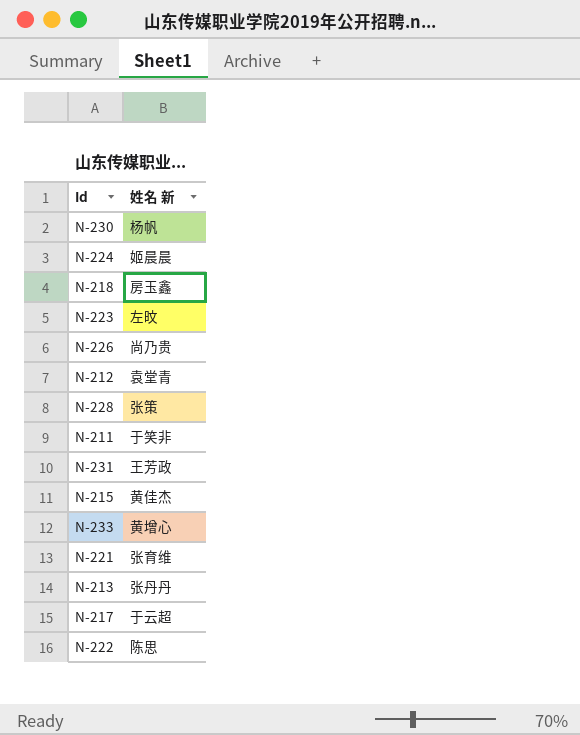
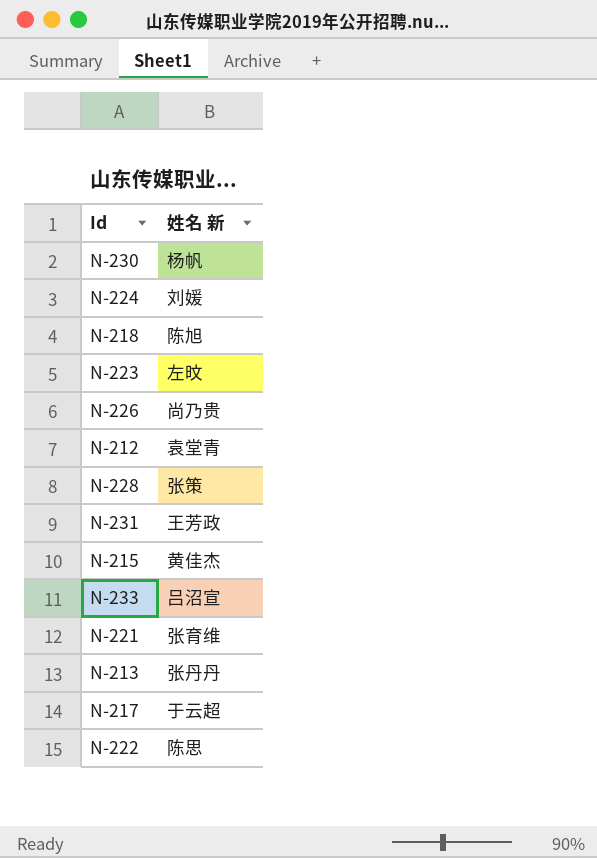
row N-211: 于笑非 -> none
N-224 | 姓名 新: 姬晨晨 -> 刘媛
N-218 | 姓名 新: 房玉鑫 -> 陈旭
N-233 | 姓名 新: 黄增心 -> 吕沼宣

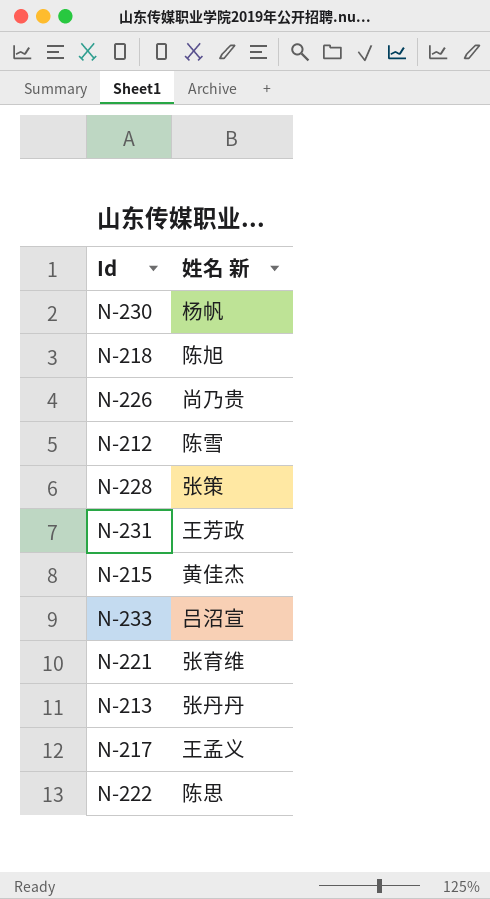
row N-224: 刘媛 -> none
row N-223: 左旼 -> none
N-212 | 姓名 新: 袁堂青 -> 陈雪
N-217 | 姓名 新: 于云超 -> 王孟义

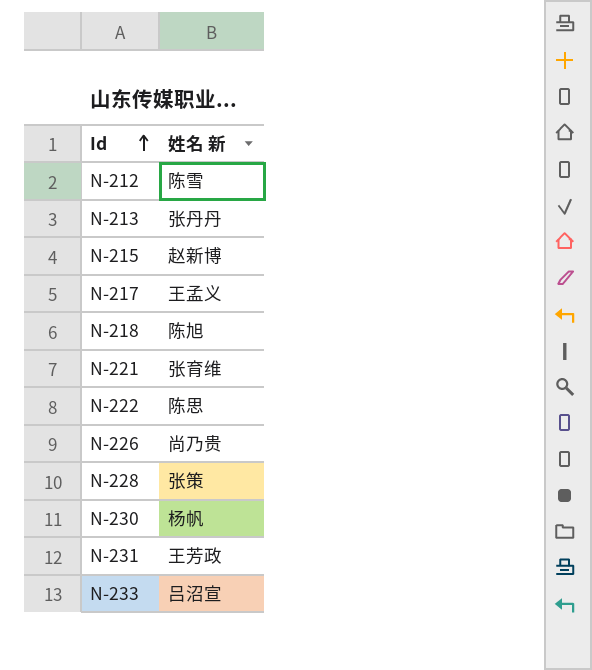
row order: none -> Id ascending
N-215 | 姓名 新: 黄佳杰 -> 赵新博

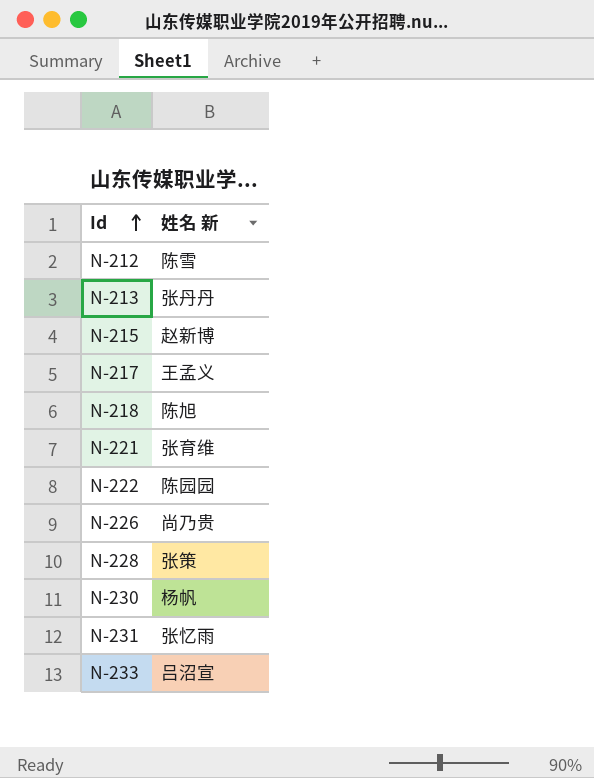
N-222 | 姓名 新: 陈思 -> 陈园园
N-231 | 姓名 新: 王芳政 -> 张忆雨

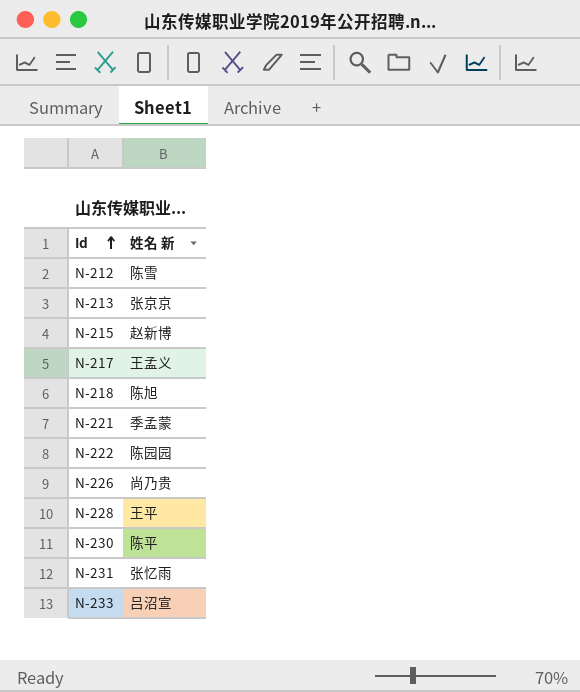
N-213 | 姓名 新: 张丹丹 -> 张京京
N-221 | 姓名 新: 张育维 -> 季孟蒙
N-228 | 姓名 新: 张策 -> 王平
N-230 | 姓名 新: 杨帆 -> 陈平

